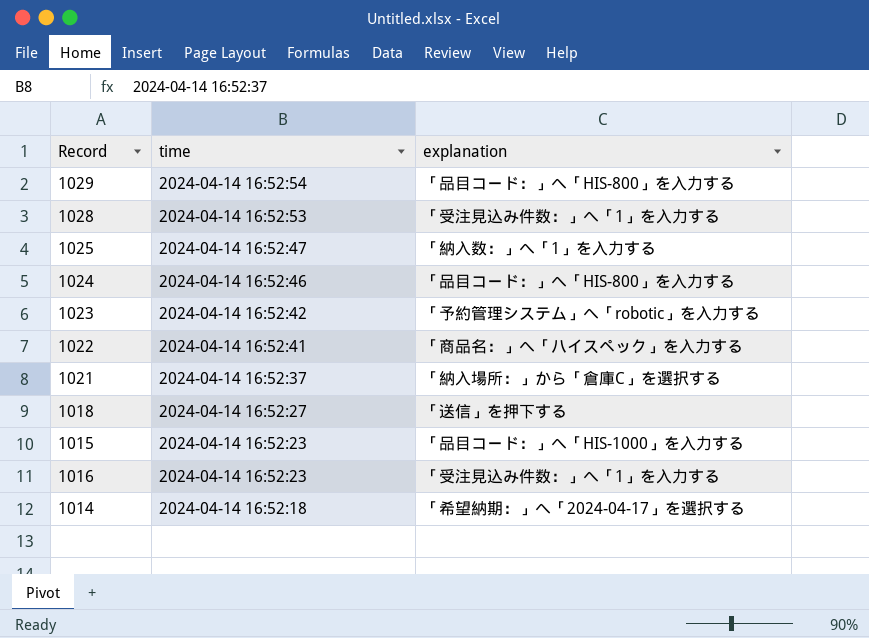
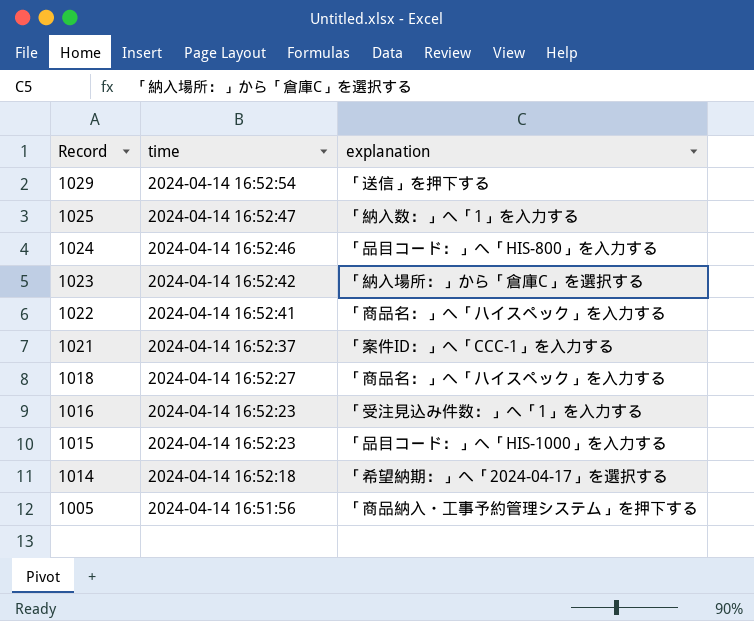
row order: time descending -> Record descending
row 1028: 2024-04-14 16:52:53 | 「受注見込み件数：」へ「1」を入力する -> none
1029 | explanation: 「品目コード：」へ「HIS-800」を入力する -> 「送信」を押下する
1023 | explanation: 「予約管理システム」へ「robotic」を入力する -> 「納入場所：」から「倉庫C」を選択する
1021 | explanation: 「納入場所：」から「倉庫C」を選択する -> 「案件ID：」へ「CCC-1」を入力する
1018 | explanation: 「送信」を押下する -> 「商品名：」へ「ハイスペック」を入力する
row 1005: none -> 2024-04-14 16:51:56 | 「商品納入・工事予約管理システム」を押下する

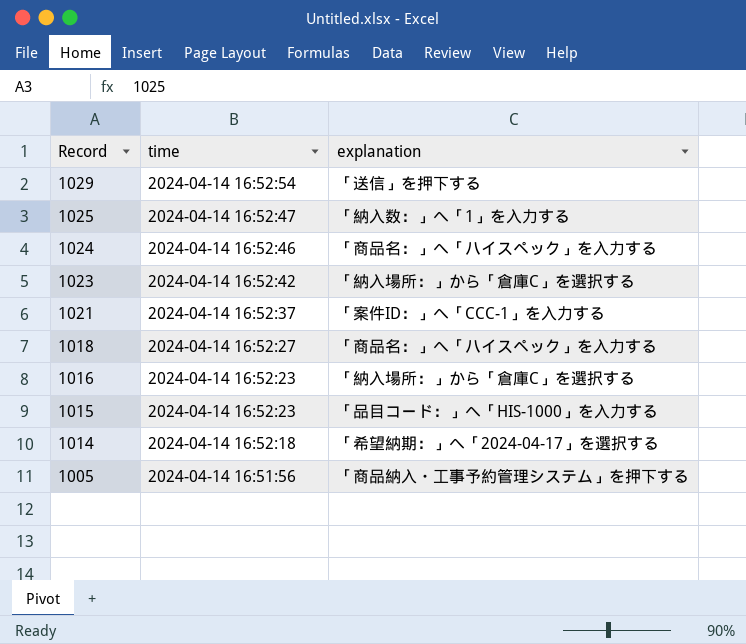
row 1022: 2024-04-14 16:52:41 | 「商品名：」へ「ハイスペック」を入力する -> none
1024 | explanation: 「品目コード：」へ「HIS-800」を入力する -> 「商品名：」へ「ハイスペック」を入力する
1016 | explanation: 「受注見込み件数：」へ「1」を入力する -> 「納入場所：」から「倉庫C」を選択する

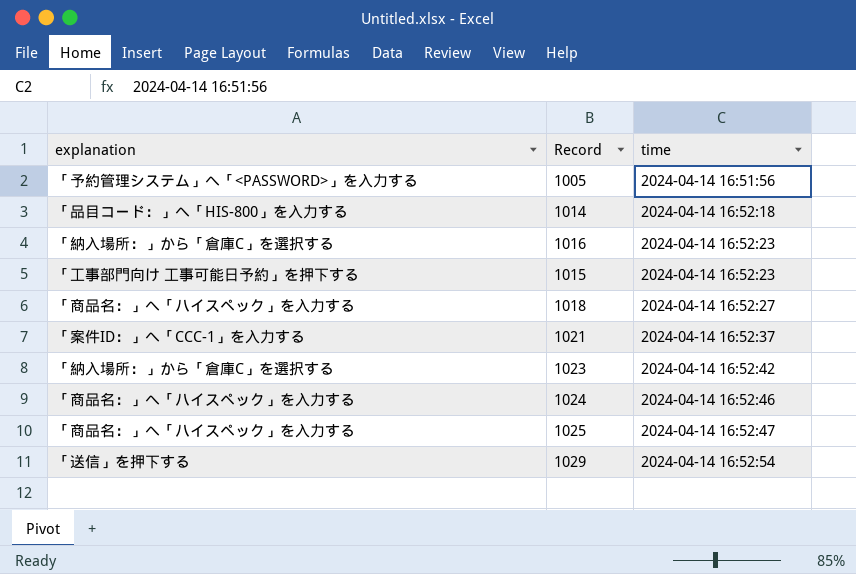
row order: Record descending -> time ascending
column explanation | position: 3 -> 1
1005 | explanation: 「商品納入・工事予約管理システム」を押下する -> 「予約管理システム」へ「<PASSWORD>」を入力する
1014 | explanation: 「希望納期：」へ「2024-04-17」を選択する -> 「品目コード：」へ「HIS-800」を入力する
1015 | explanation: 「品目コード：」へ「HIS-1000」を入力する -> 「工事部門向け 工事可能日予約」を押下する
1025 | explanation: 「納入数：」へ「1」を入力する -> 「商品名：」へ「ハイスペック」を入力する

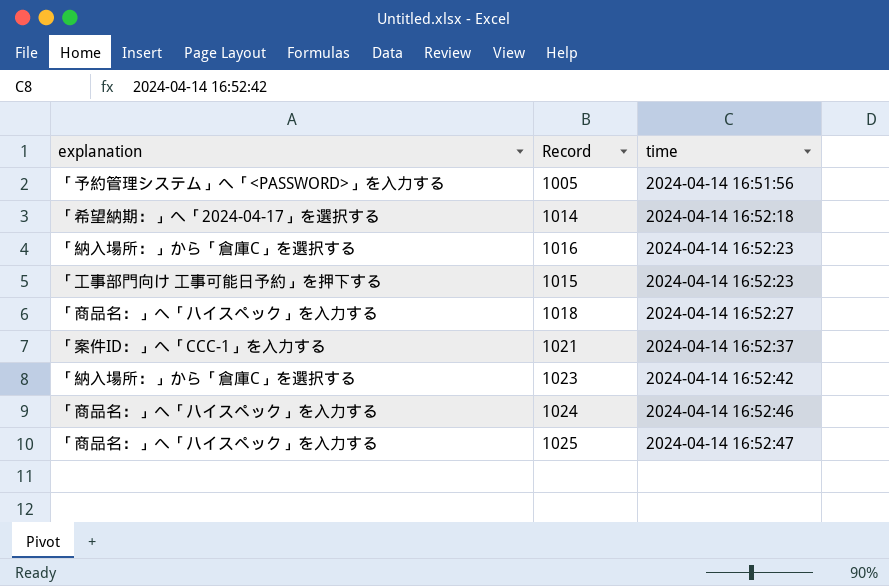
row 1029: 「送信」を押下する | 2024-04-14 16:52:54 -> none
1014 | explanation: 「品目コード：」へ「HIS-800」を入力する -> 「希望納期：」へ「2024-04-17」を選択する

